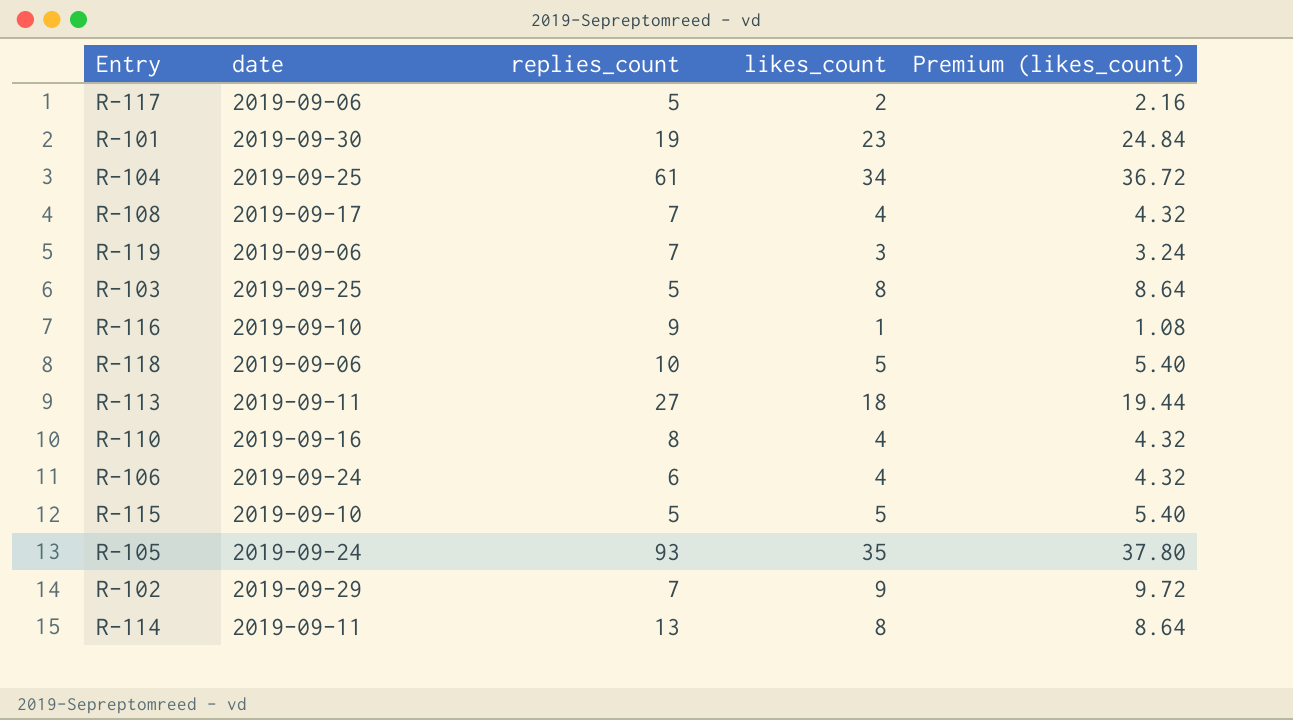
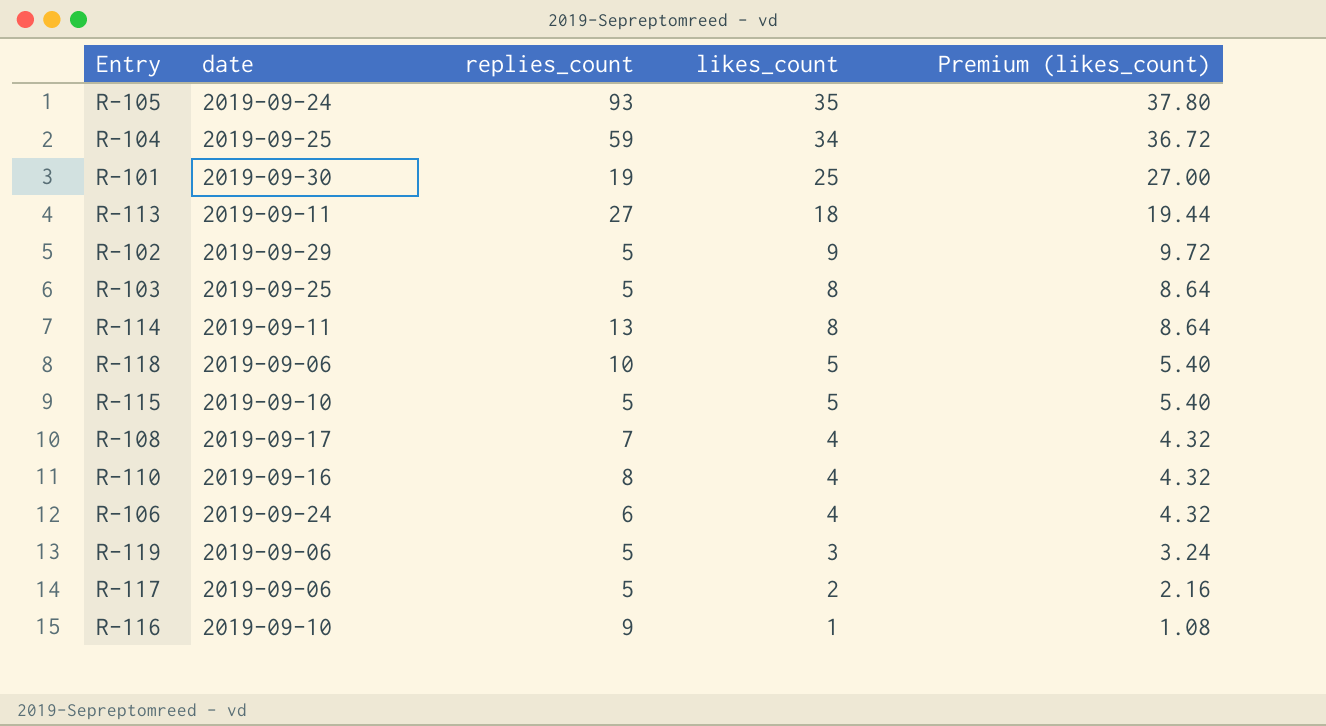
row order: none -> likes_count descending
R-104 | replies_count: 61 -> 59
R-101 | likes_count: 23 -> 25
R-101 | Premium (likes_count): 24.84 -> 27.00
R-102 | replies_count: 7 -> 5
R-119 | replies_count: 7 -> 5

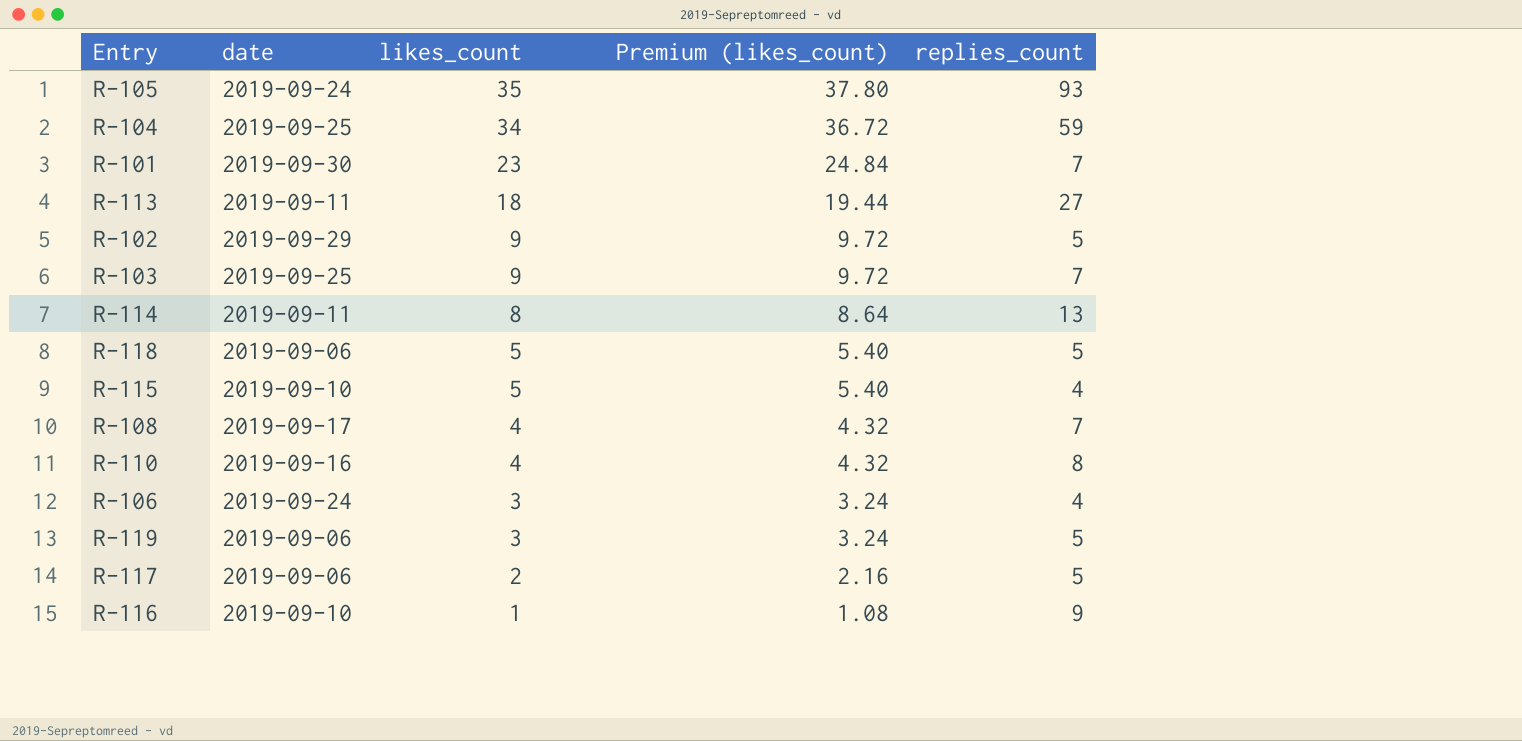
column replies_count | position: 3 -> 5
R-101 | likes_count: 25 -> 23
R-101 | Premium (likes_count): 27.00 -> 24.84
R-101 | replies_count: 19 -> 7
R-103 | likes_count: 8 -> 9
R-103 | Premium (likes_count): 8.64 -> 9.72
R-103 | replies_count: 5 -> 7
R-118 | replies_count: 10 -> 5
R-115 | replies_count: 5 -> 4
R-106 | likes_count: 4 -> 3
R-106 | Premium (likes_count): 4.32 -> 3.24
R-106 | replies_count: 6 -> 4

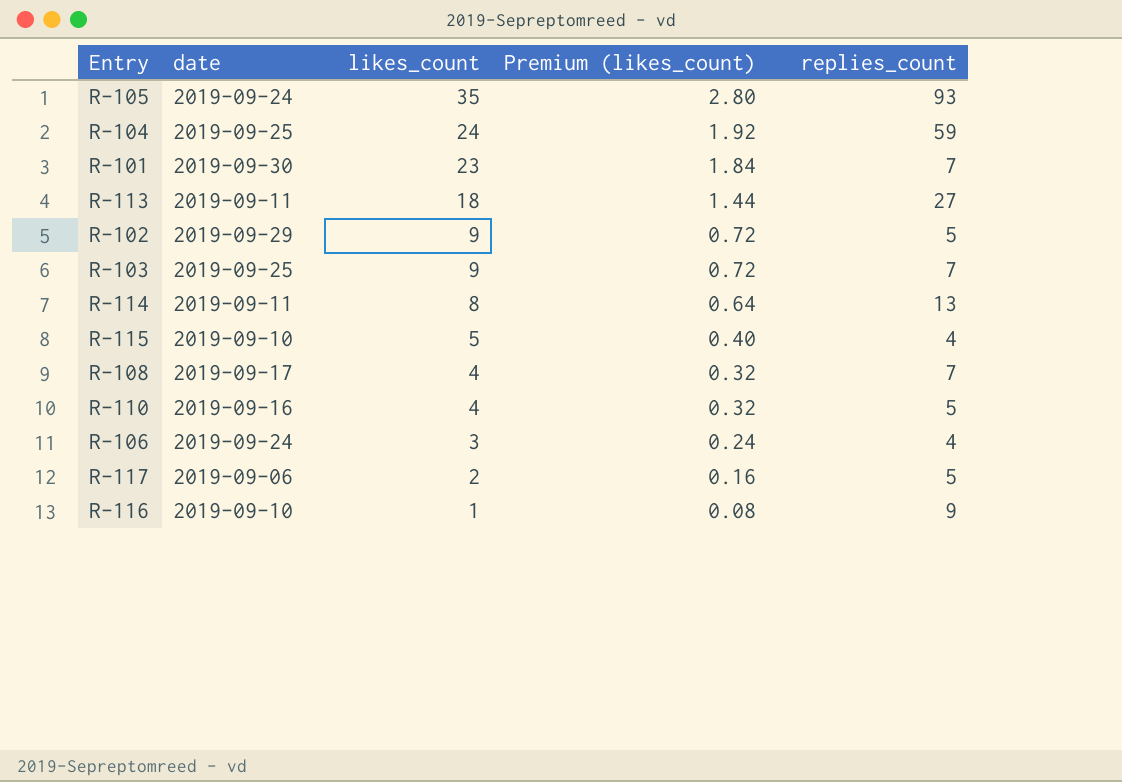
column Premium (likes_count) | formula: [likes_count] * 1.08 -> [likes_count] * 0.08
row R-118: 2019-09-06 | 5 | 5.40 | 5 -> none
row R-119: 2019-09-06 | 3 | 3.24 | 5 -> none
R-104 | likes_count: 34 -> 24
R-110 | replies_count: 8 -> 5

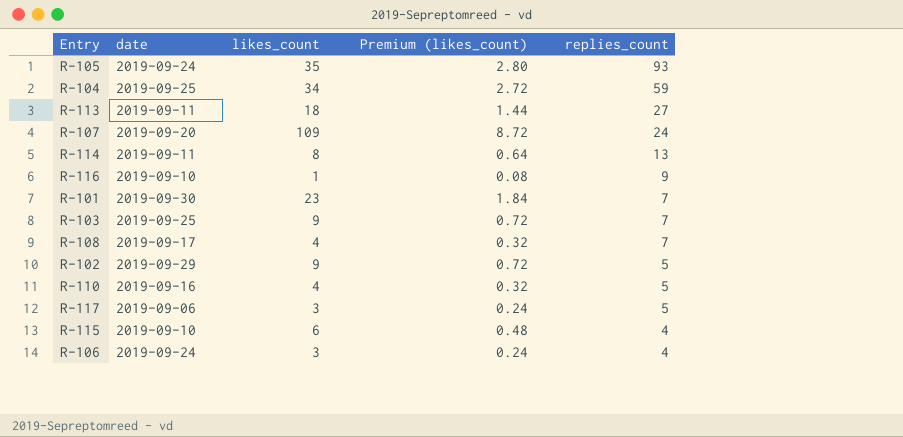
row order: likes_count descending -> replies_count descending
R-104 | likes_count: 24 -> 34
R-104 | Premium (likes_count): 1.92 -> 2.72
row R-107: none -> 2019-09-20 | 109 | 8.72 | 24
R-117 | likes_count: 2 -> 3
R-117 | Premium (likes_count): 0.16 -> 0.24
R-115 | likes_count: 5 -> 6
R-115 | Premium (likes_count): 0.40 -> 0.48

